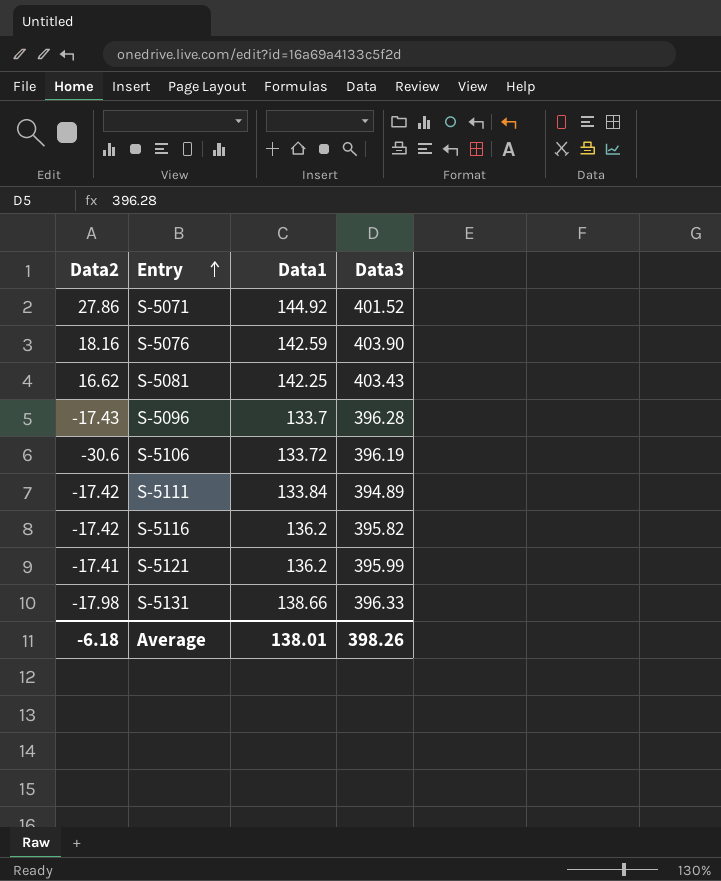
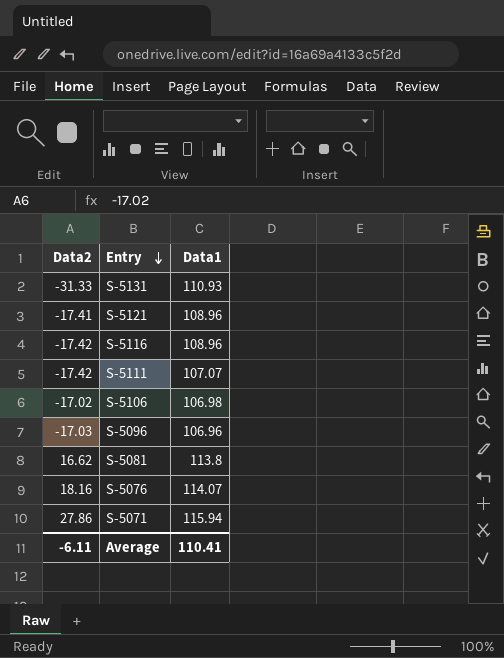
row order: Entry ascending -> Entry descending
column Data3 | position: 4 -> none
S-5131 | Data2: -17.98 -> -31.33
S-5131 | Data1: 138.66 -> 110.93
S-5121 | Data1: 136.2 -> 108.96
S-5116 | Data1: 136.2 -> 108.96
S-5111 | Data1: 133.84 -> 107.07
S-5106 | Data2: -30.6 -> -17.02
S-5106 | Data1: 133.72 -> 106.98
S-5096 | Data2: -17.43 -> -17.03
S-5096 | Data1: 133.7 -> 106.96
S-5081 | Data1: 142.25 -> 113.8
S-5076 | Data1: 142.59 -> 114.07
S-5071 | Data1: 144.92 -> 115.94
Average | Data2: -6.18 -> -6.11
Average | Data1: 138.01 -> 110.41

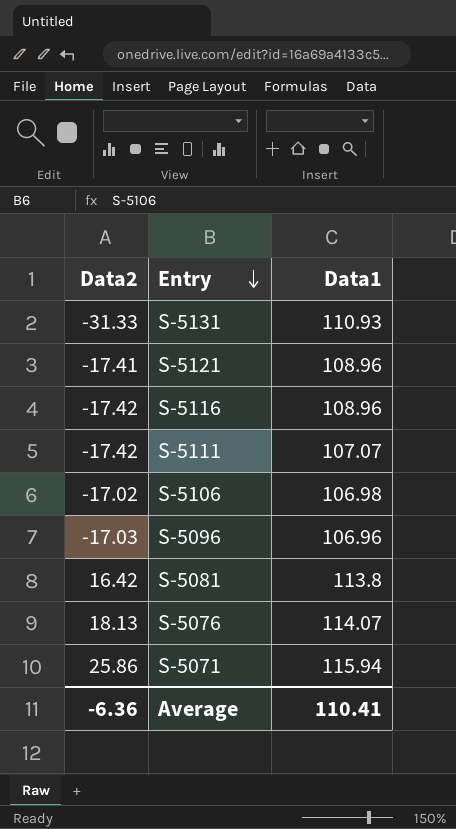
S-5081 | Data2: 16.62 -> 16.42
S-5076 | Data2: 18.16 -> 18.13
S-5071 | Data2: 27.86 -> 25.86
Average | Data2: -6.11 -> -6.36

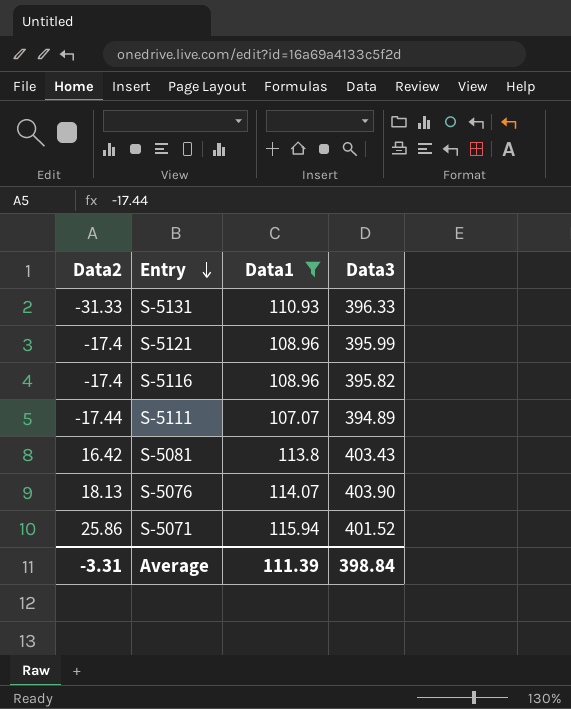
filter: none -> Data1 >= 107.07
column Data3 | position: none -> 4
S-5121 | Data2: -17.41 -> -17.4
S-5116 | Data2: -17.42 -> -17.4
S-5111 | Data2: -17.42 -> -17.44
Average | Data2: -6.36 -> -3.31
Average | Data1: 110.41 -> 111.39

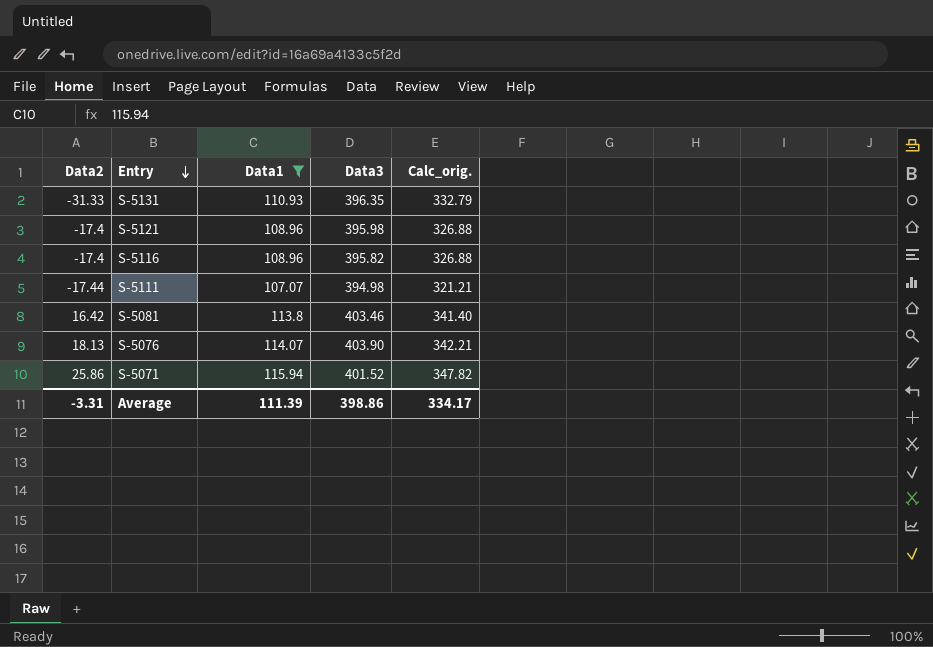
column Calc_orig. | formula: none -> [Data1] * 3
S-5131 | Data3: 396.33 -> 396.35
S-5121 | Data3: 395.99 -> 395.98
S-5111 | Data3: 394.89 -> 394.98
S-5081 | Data3: 403.43 -> 403.46
Average | Data3: 398.84 -> 398.86

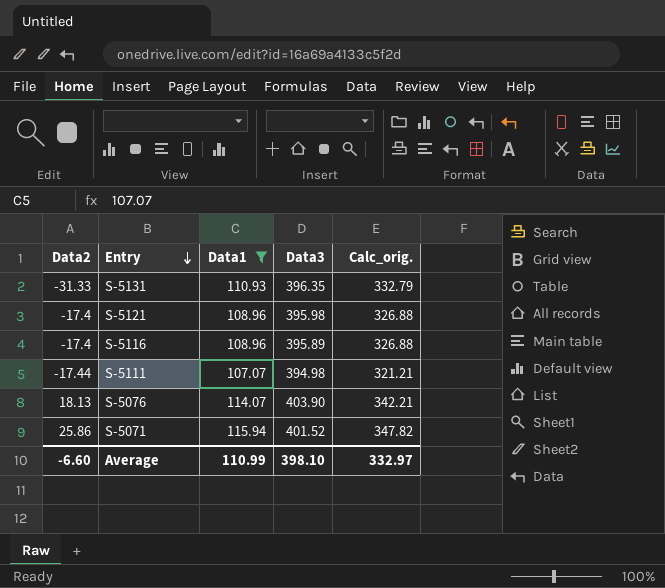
row S-5081: 16.42 | 113.8 | 403.46 | 341.40 -> none
S-5116 | Data3: 395.82 -> 395.89
Average | Data2: -3.31 -> -6.60
Average | Data1: 111.39 -> 110.99
Average | Data3: 398.86 -> 398.10
Average | Calc_orig.: 334.17 -> 332.97

